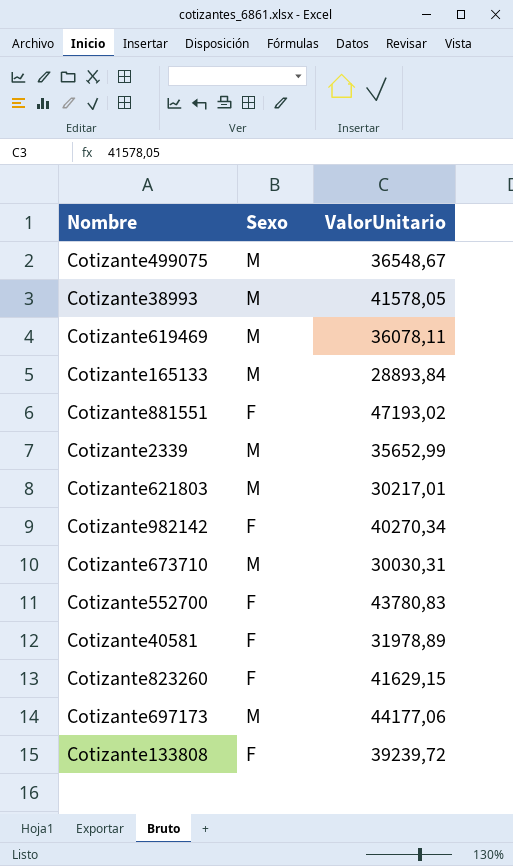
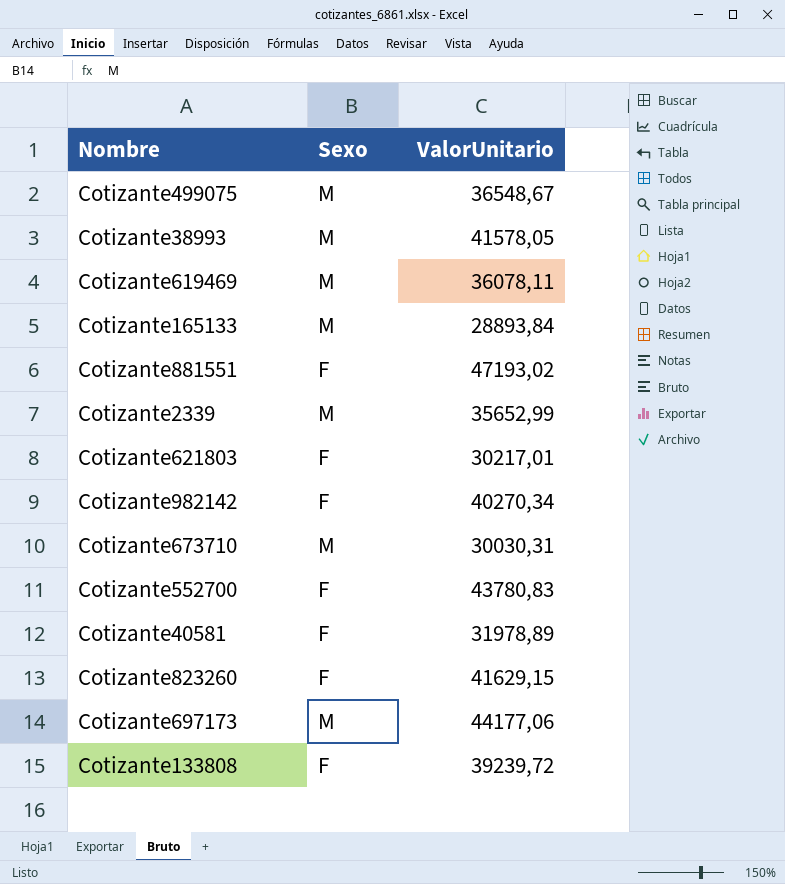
Cotizante621803 | Sexo: M -> F

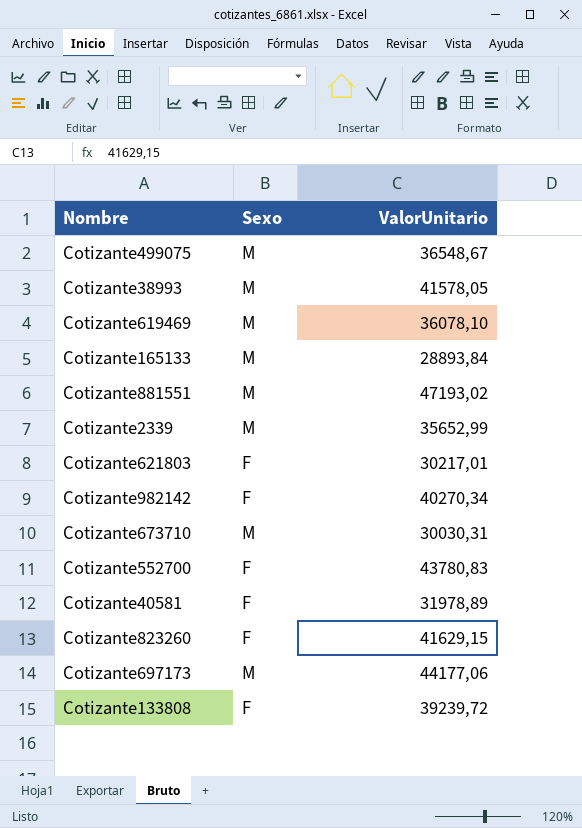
Cotizante619469 | ValorUnitario: 36078,11 -> 36078,10
Cotizante881551 | Sexo: F -> M

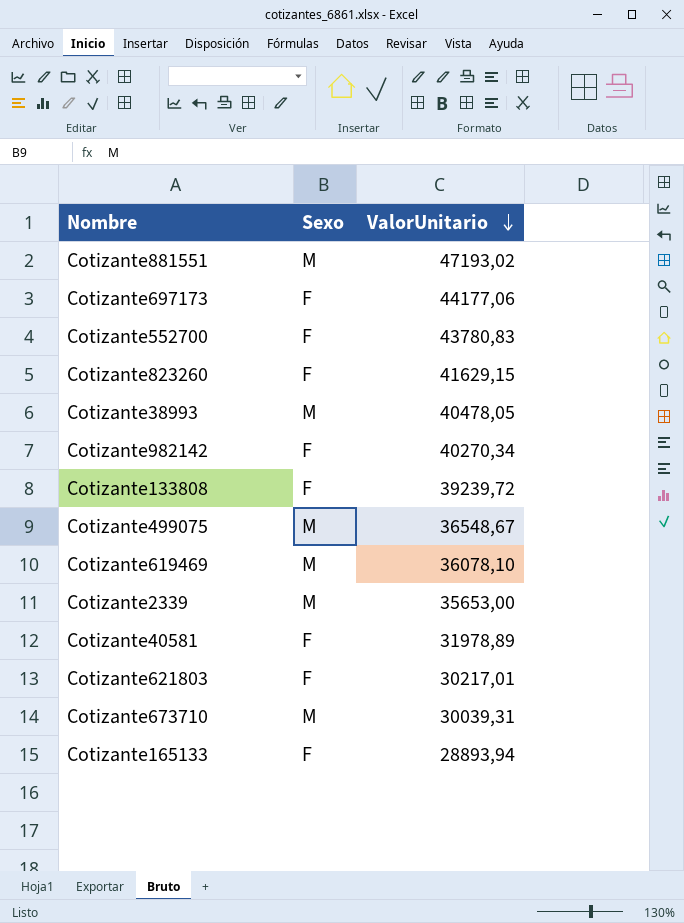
row order: none -> ValorUnitario descending
Cotizante697173 | Sexo: M -> F
Cotizante38993 | ValorUnitario: 41578,05 -> 40478,05
Cotizante2339 | ValorUnitario: 35652,99 -> 35653,00
Cotizante673710 | ValorUnitario: 30030,31 -> 30039,31
Cotizante165133 | Sexo: M -> F
Cotizante165133 | ValorUnitario: 28893,84 -> 28893,94

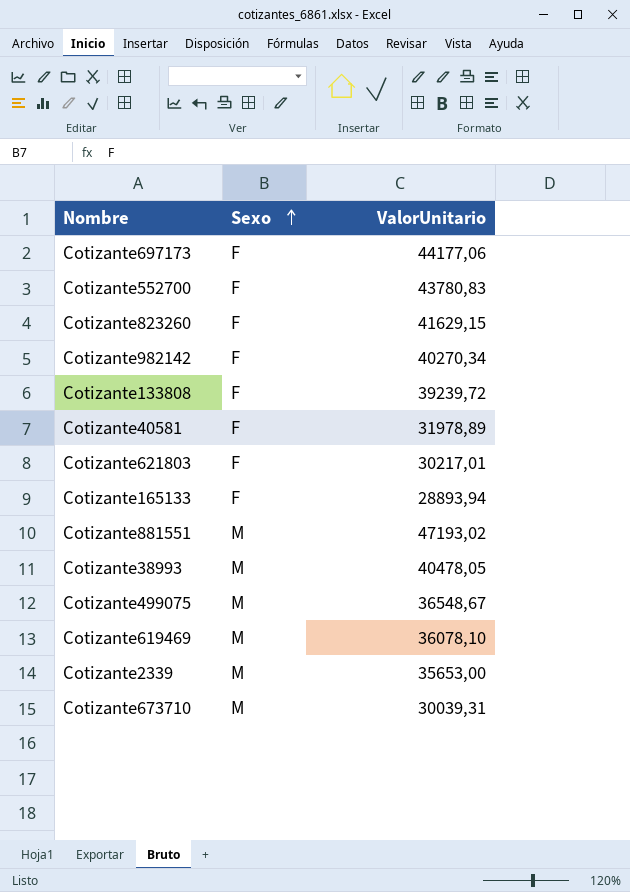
row order: ValorUnitario descending -> Sexo ascending

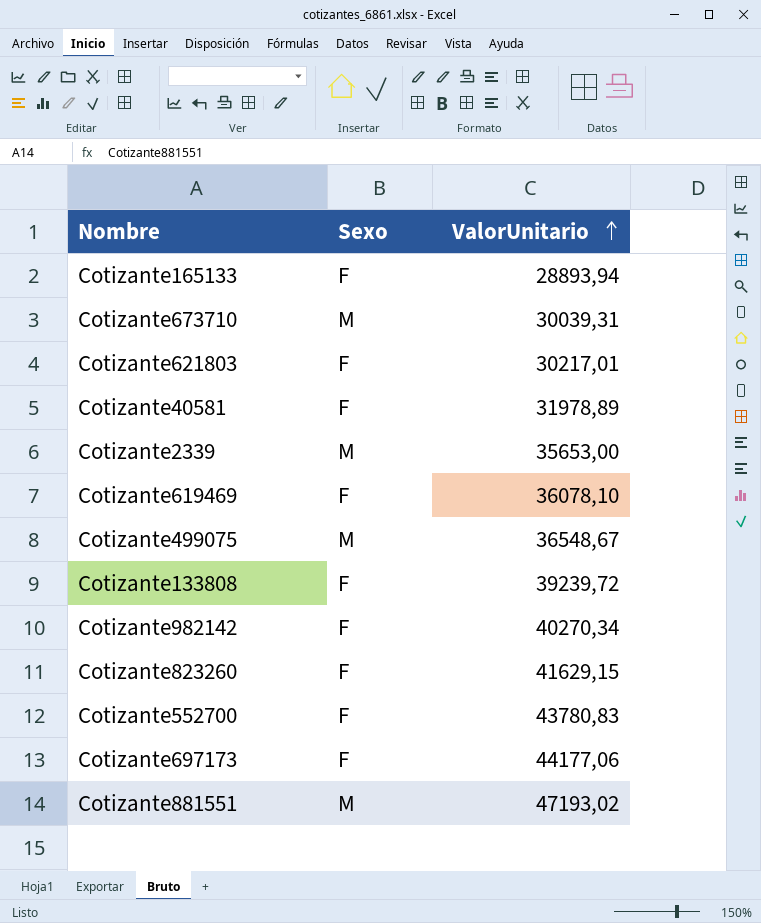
row order: Sexo ascending -> ValorUnitario ascending
row Cotizante38993: M | 40478,05 -> none
Cotizante619469 | Sexo: M -> F

